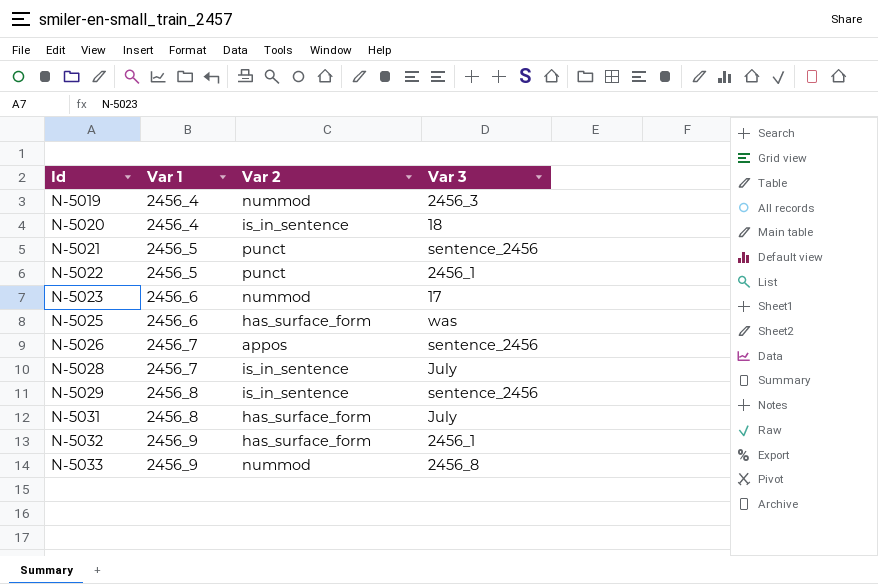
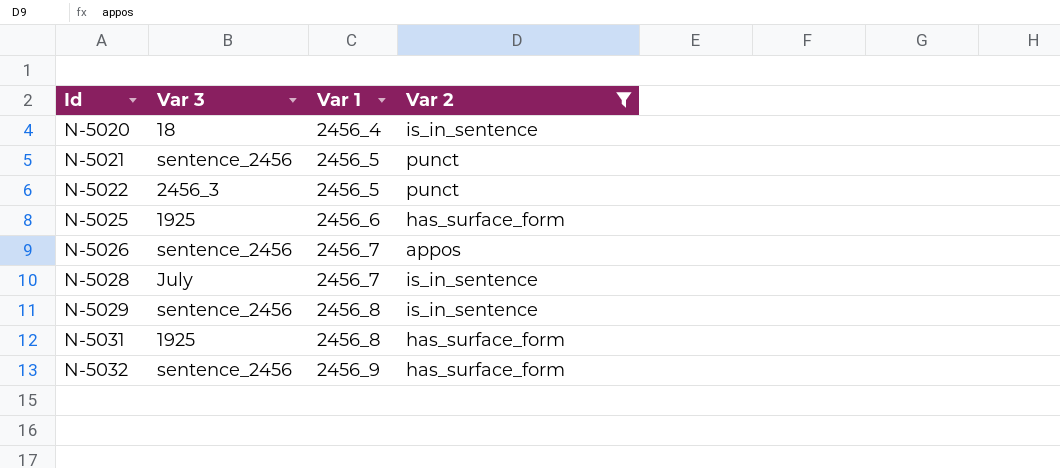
filter: none -> Var 2 != nummod
column Var 3 | position: 4 -> 2
N-5022 | Var 3: 2456_1 -> 2456_3
N-5025 | Var 3: was -> 1925
N-5031 | Var 3: July -> 1925
N-5032 | Var 3: 2456_1 -> sentence_2456

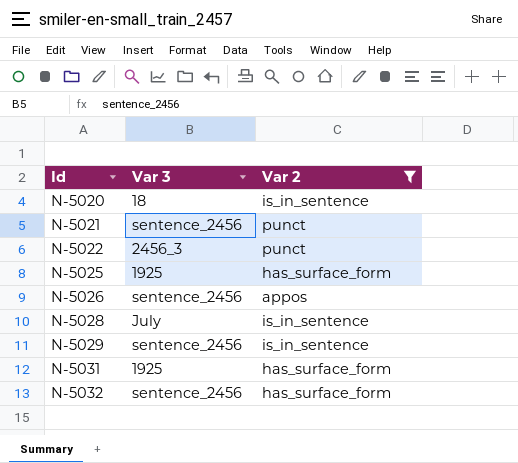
column Var 1 | position: 3 -> none

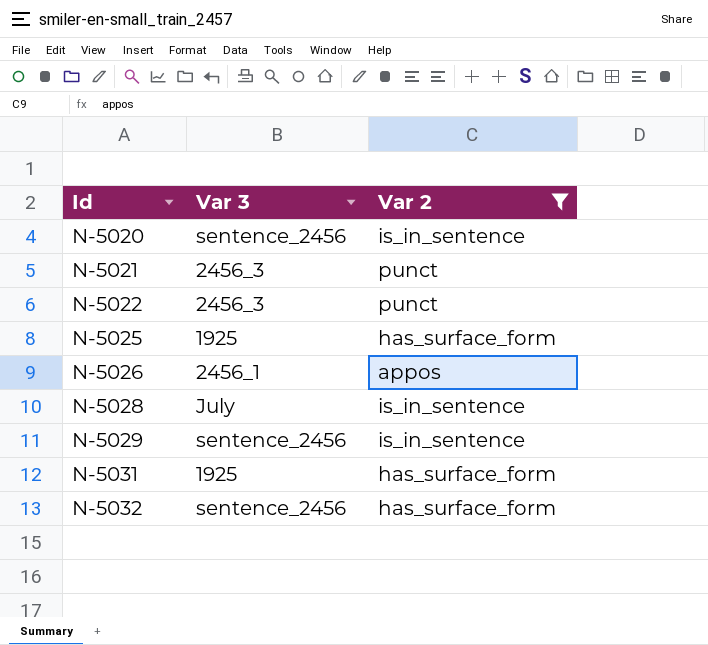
N-5020 | Var 3: 18 -> sentence_2456
N-5021 | Var 3: sentence_2456 -> 2456_3
N-5026 | Var 3: sentence_2456 -> 2456_1

